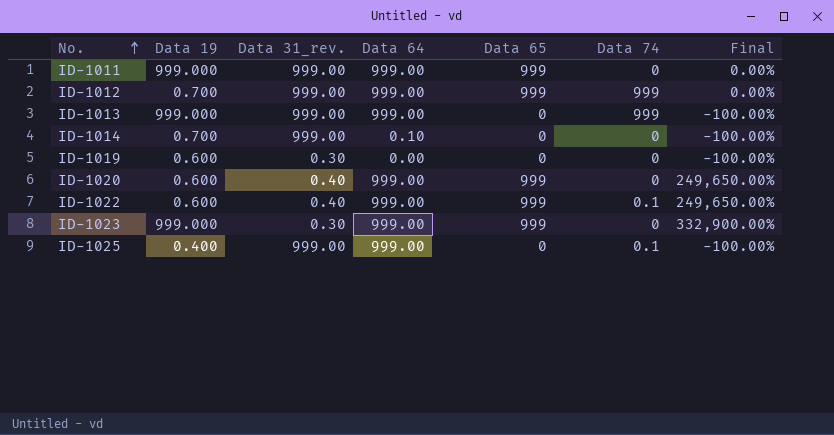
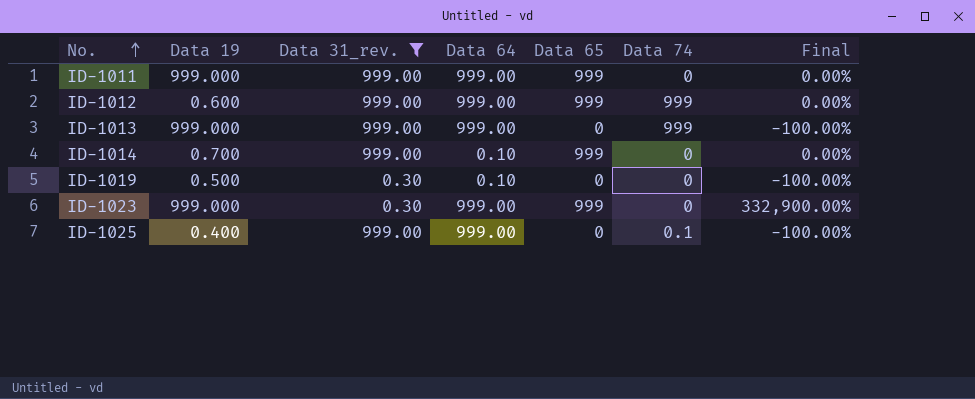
filter: none -> Data 31_rev. != 0.40
ID-1012 | Data 19: 0.700 -> 0.600
ID-1014 | Data 65: 0 -> 999
ID-1014 | Final: -100.00% -> 0.00%
ID-1019 | Data 19: 0.600 -> 0.500
ID-1019 | Data 64: 0.00 -> 0.10

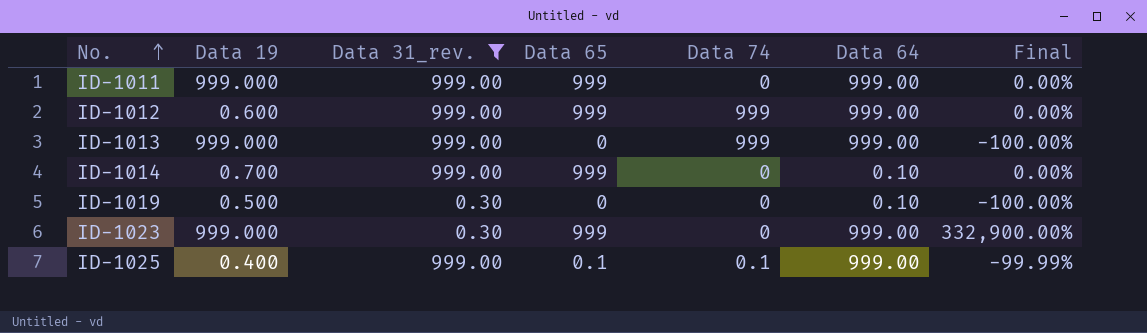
column Data 64 | position: 4 -> 6
ID-1025 | Data 65: 0 -> 0.1
ID-1025 | Final: -100.00% -> -99.99%

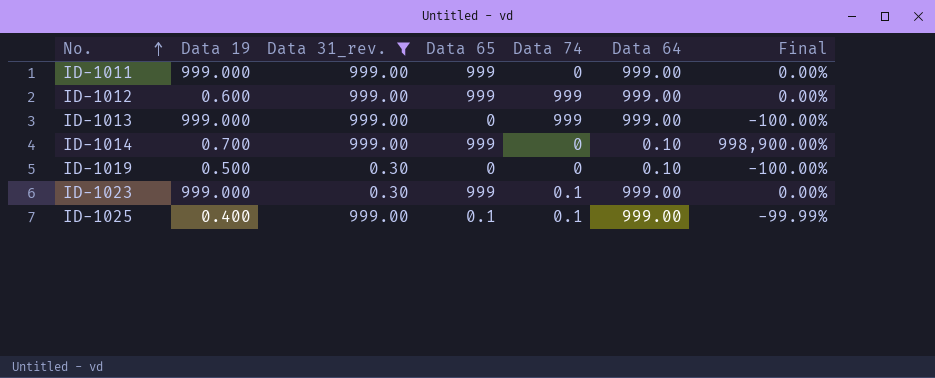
column Final | formula: ([Data 65] - [Data 31_rev.]) / [Data 31_rev.] -> ([Data 65] - [Data 64]) / [Data 64]
ID-1023 | Data 74: 0 -> 0.1

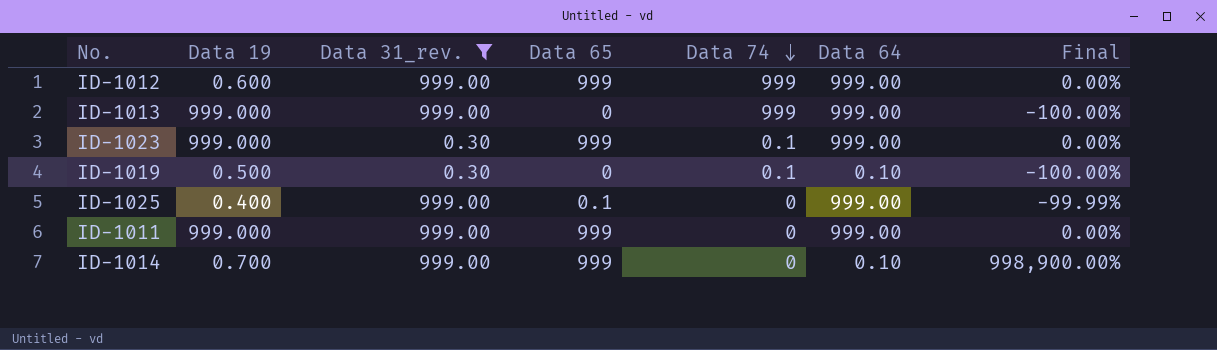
row order: No. ascending -> Data 74 descending
ID-1019 | Data 74: 0 -> 0.1
ID-1025 | Data 74: 0.1 -> 0

